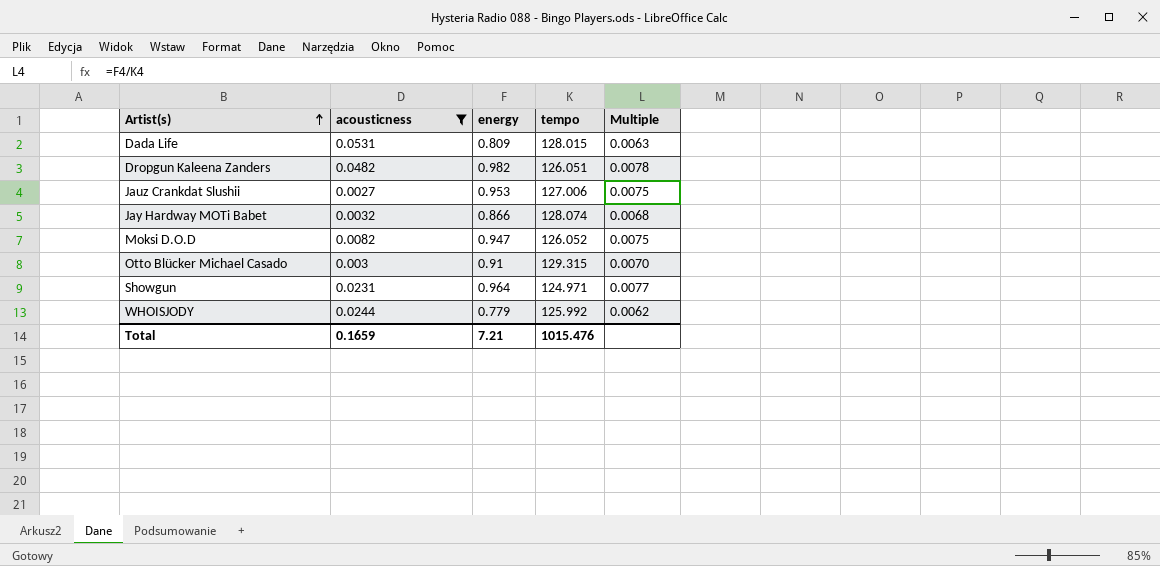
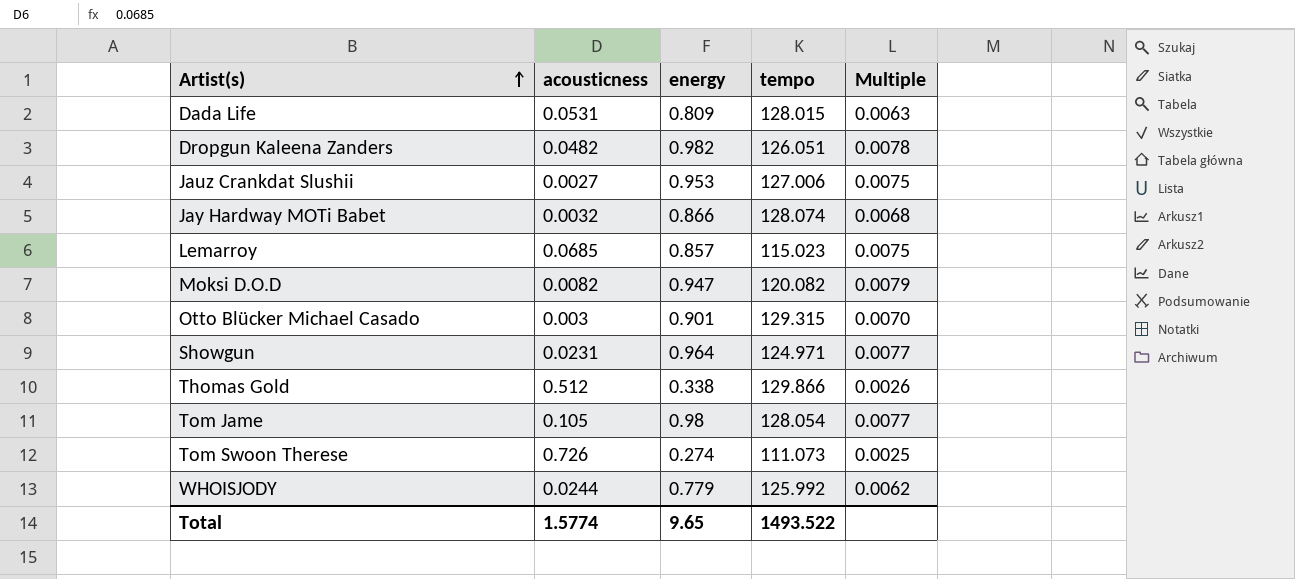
filter: acousticness <= 0.0531 -> none
Moksi D.O.D | tempo: 126.052 -> 120.082
Moksi D.O.D | Multiple: 0.0075 -> 0.0079
Otto Blücker Michael Casado | energy: 0.91 -> 0.901
Total | acousticness: 0.1659 -> 1.5774
Total | energy: 7.21 -> 9.65
Total | tempo: 1015.476 -> 1493.522

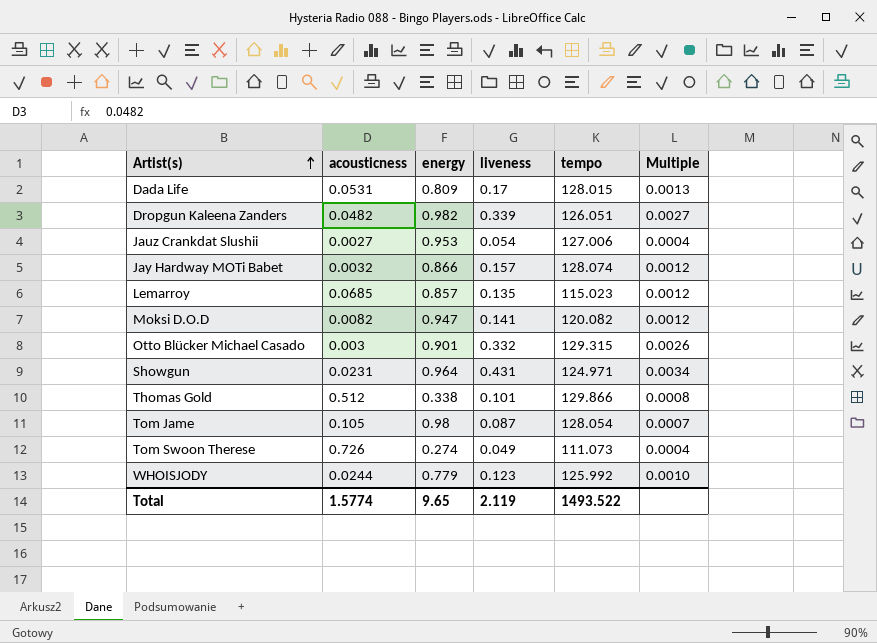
column liveness | position: none -> 4
column Multiple | formula: [energy] / [tempo] -> [liveness] / [tempo]

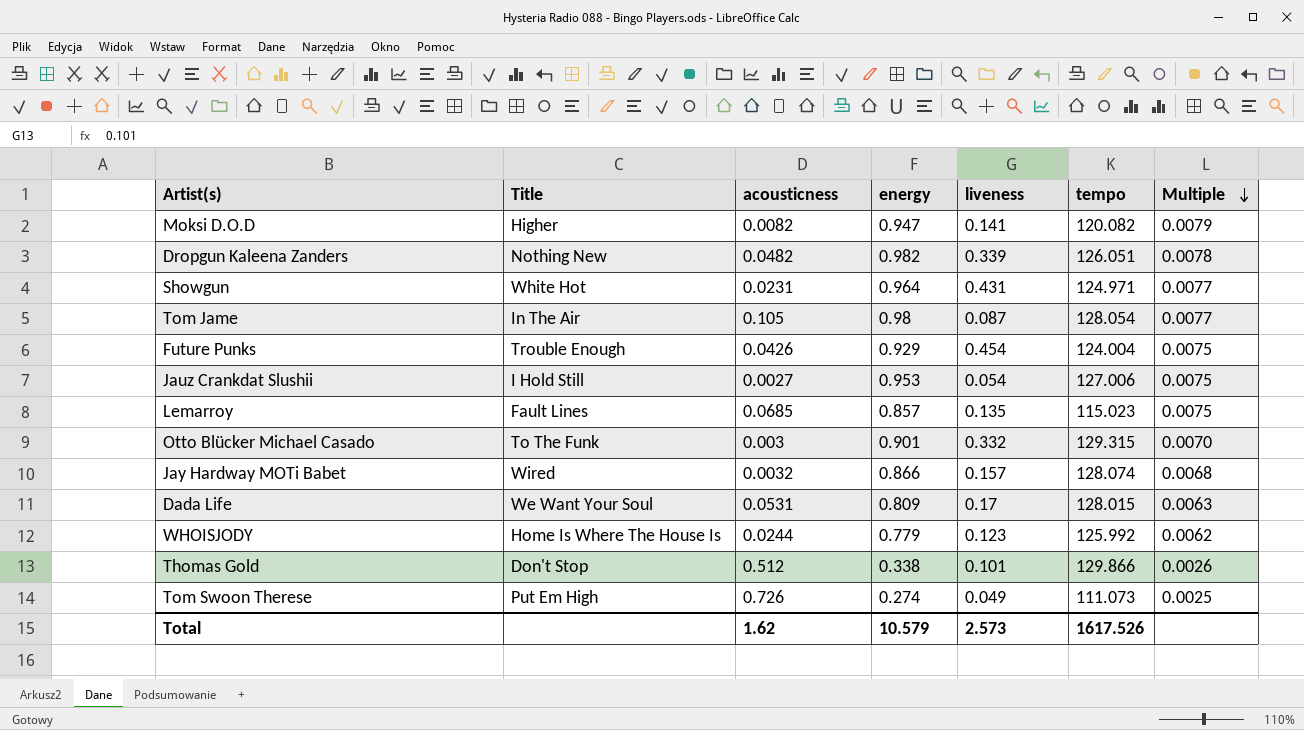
row order: Artist(s) ascending -> Multiple descending
column Title | position: none -> 2
column Multiple | formula: [liveness] / [tempo] -> [energy] / [tempo]
row Future Punks: none -> Trouble Enough | 0.0426 | 0.929 | 0.454 | 124.004 | 0.0075
Total | acousticness: 1.5774 -> 1.62
Total | energy: 9.65 -> 10.579
Total | liveness: 2.119 -> 2.573
Total | tempo: 1493.522 -> 1617.526

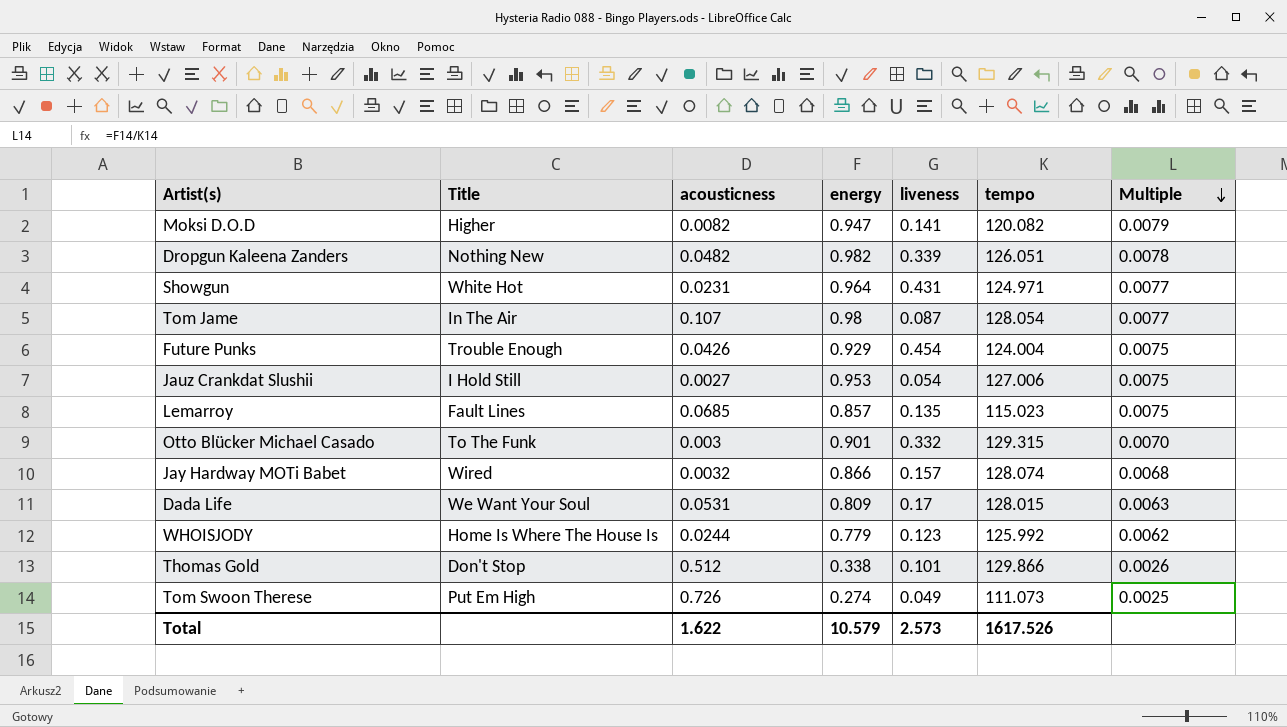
Tom Jame | acousticness: 0.105 -> 0.107
Total | acousticness: 1.62 -> 1.622

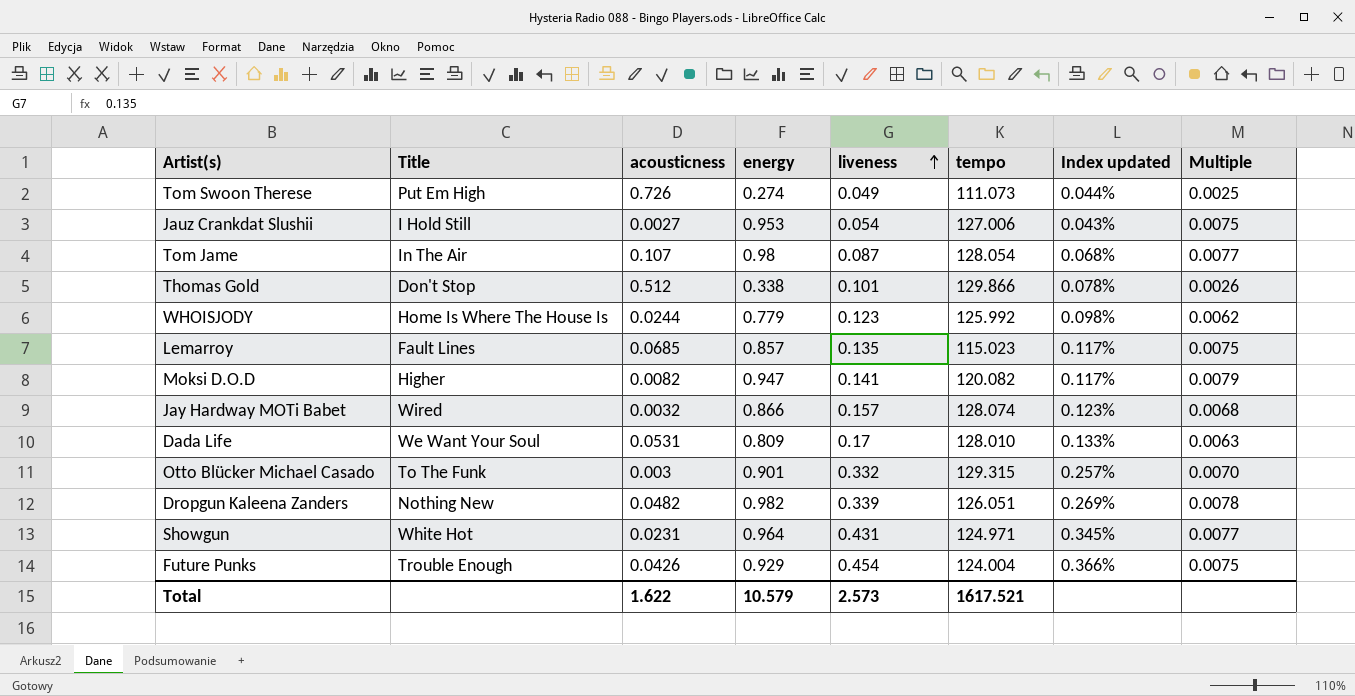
row order: Multiple descending -> liveness ascending
column Index updated | formula: none -> [liveness] / [tempo]
Dada Life | tempo: 128.015 -> 128.010
Total | tempo: 1617.526 -> 1617.521

